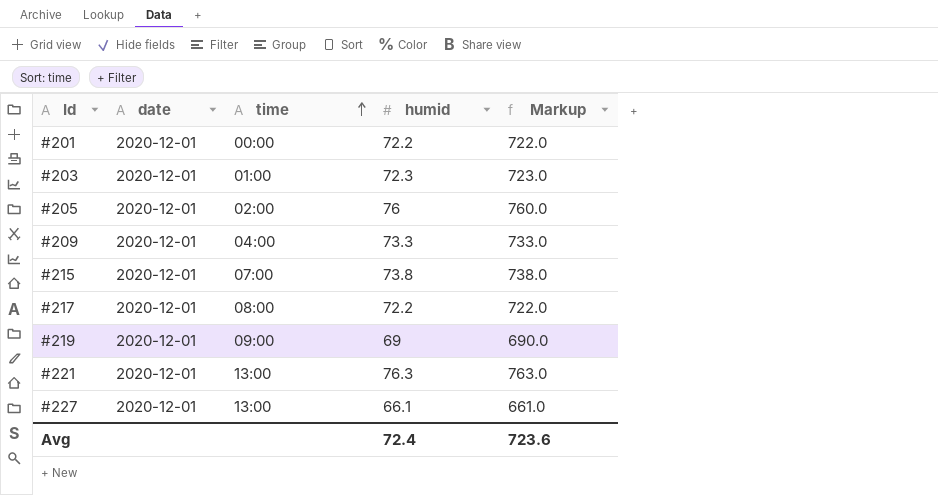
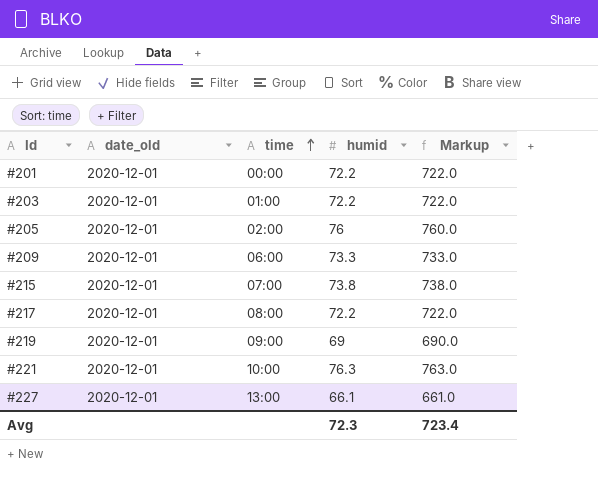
column name: date -> date_old
#203 | humid: 72.3 -> 72.2
#203 | Markup: 723.0 -> 722.0
#209 | time: 04:00 -> 06:00
#221 | time: 13:00 -> 10:00
Avg | humid: 72.4 -> 72.3
Avg | Markup: 723.6 -> 723.4

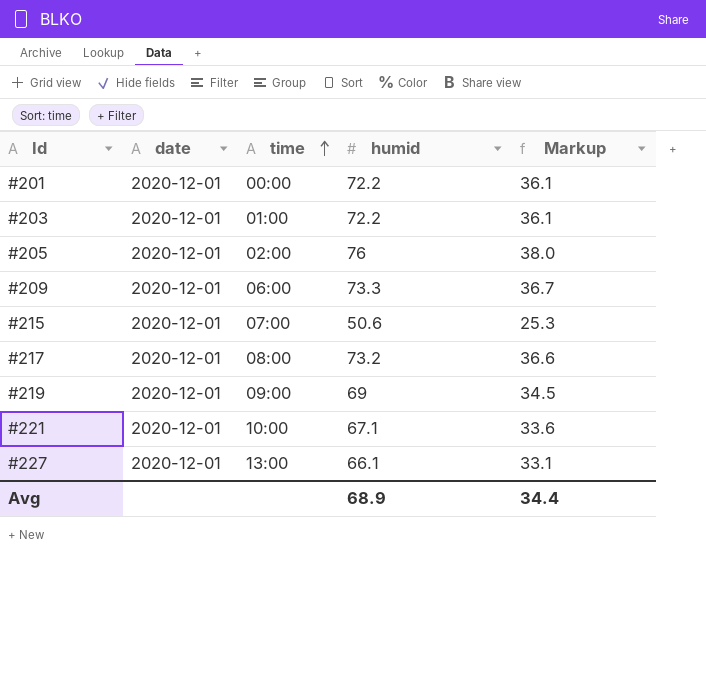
column name: date_old -> date
column Markup | formula: [humid] * 10 -> [humid] * 0.5
#215 | humid: 73.8 -> 50.6
#217 | humid: 72.2 -> 73.2
#221 | humid: 76.3 -> 67.1
Avg | humid: 72.3 -> 68.9
Avg | Markup: 723.4 -> 34.4

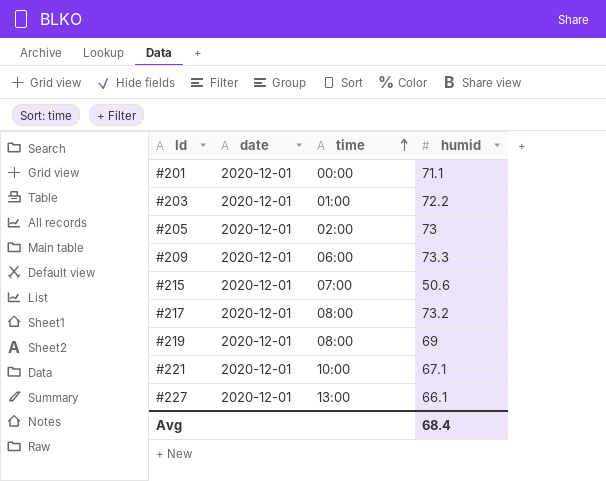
column Markup | formula: [humid] * 0.5 -> none
#201 | humid: 72.2 -> 71.1
#205 | humid: 76 -> 73
#219 | time: 09:00 -> 08:00
Avg | humid: 68.9 -> 68.4

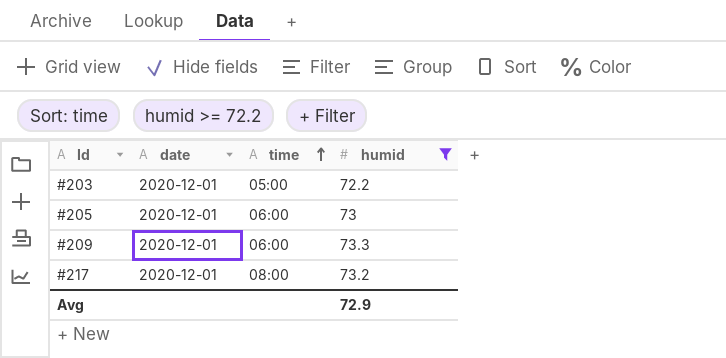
filter: none -> humid >= 72.2
#203 | time: 01:00 -> 05:00
#205 | time: 02:00 -> 06:00
Avg | humid: 68.4 -> 72.9

